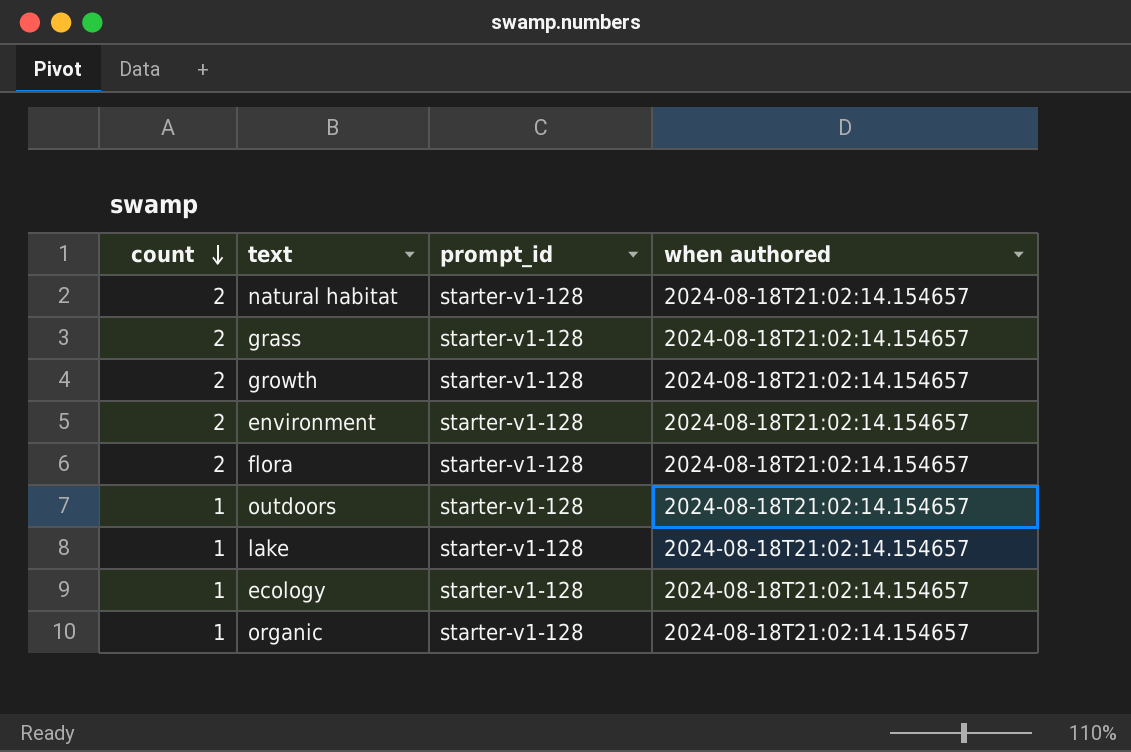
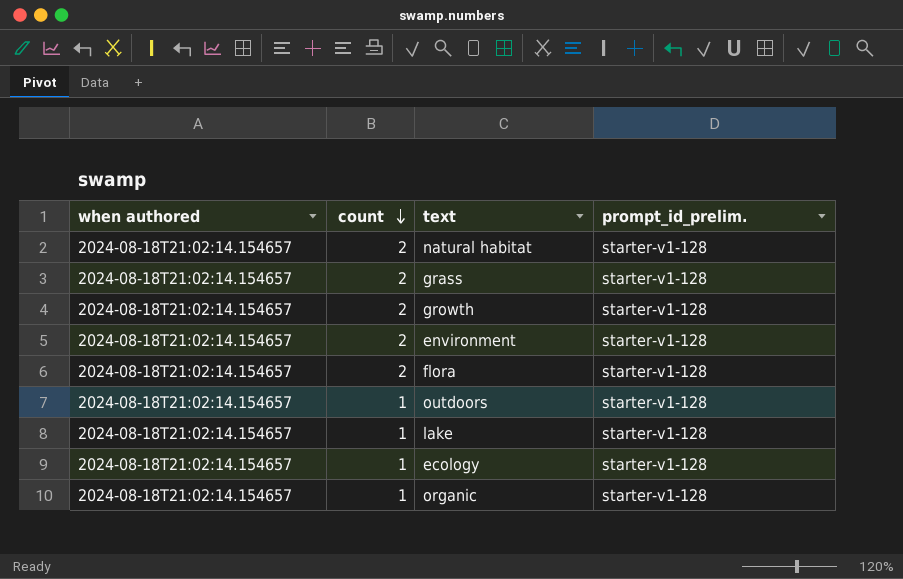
column when authored | position: 4 -> 1
column name: prompt_id -> prompt_id_prelim.

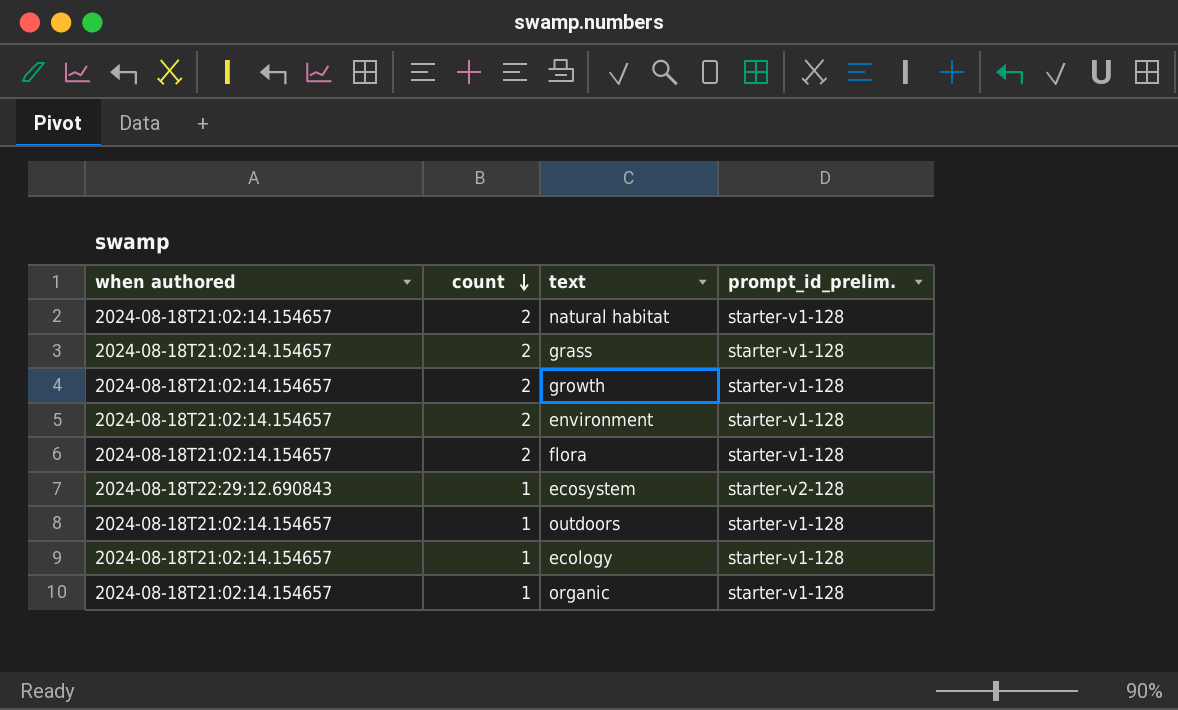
row lake: 2024-08-18T21:02:14.154657 | 1 | starter-v1-128 -> none
row ecosystem: none -> 2024-08-18T22:29:12.690843 | 1 | starter-v2-128

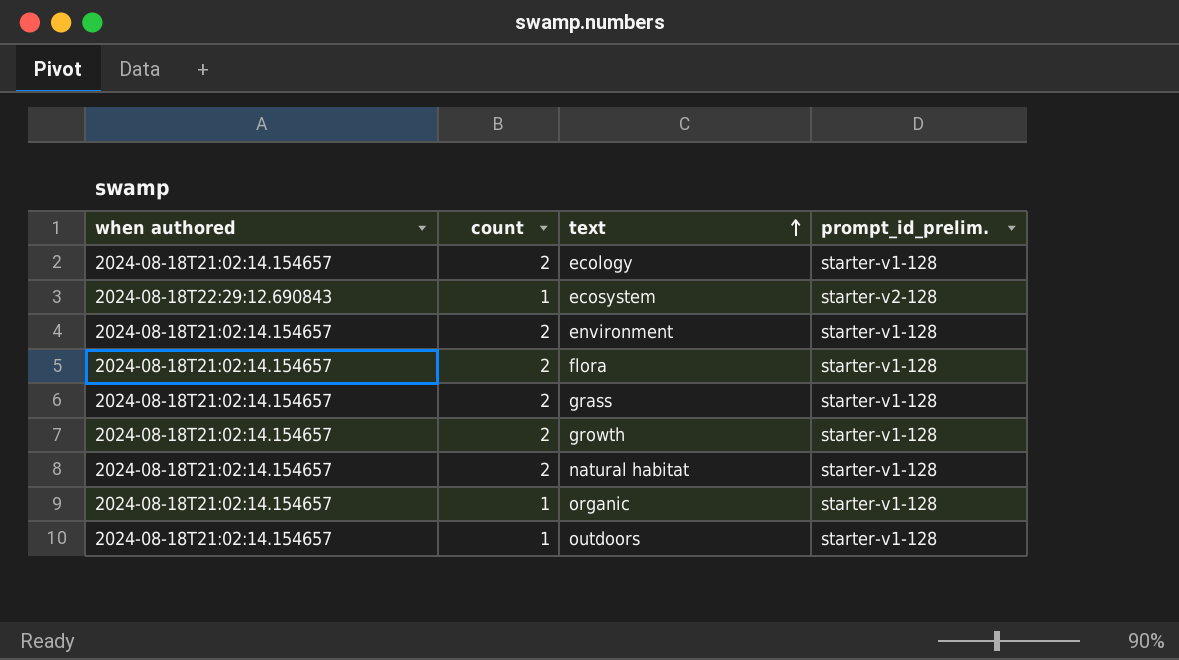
row order: count descending -> text ascending
ecology | count: 1 -> 2

